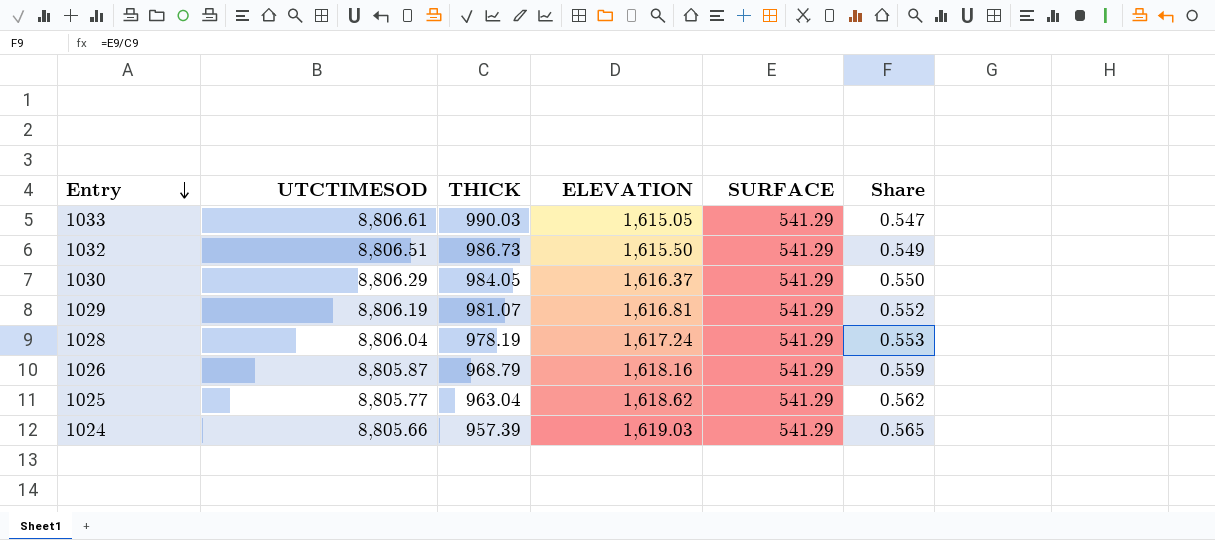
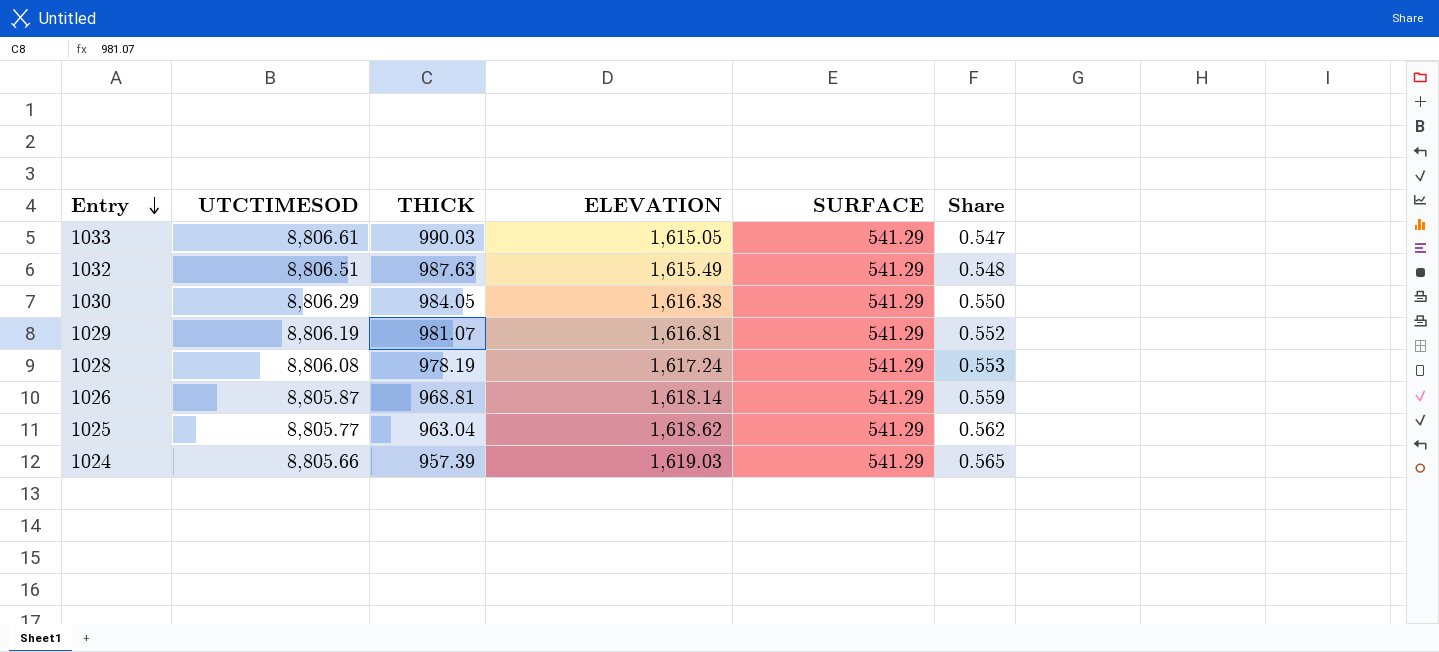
1032 | THICK: 986.73 -> 987.63
1032 | ELEVATION: 1,615.50 -> 1,615.49
1032 | Share: 0.549 -> 0.548
1030 | ELEVATION: 1,616.37 -> 1,616.38
1028 | UTCTIMESOD: 8,806.04 -> 8,806.08
1026 | THICK: 968.79 -> 968.81
1026 | ELEVATION: 1,618.16 -> 1,618.14

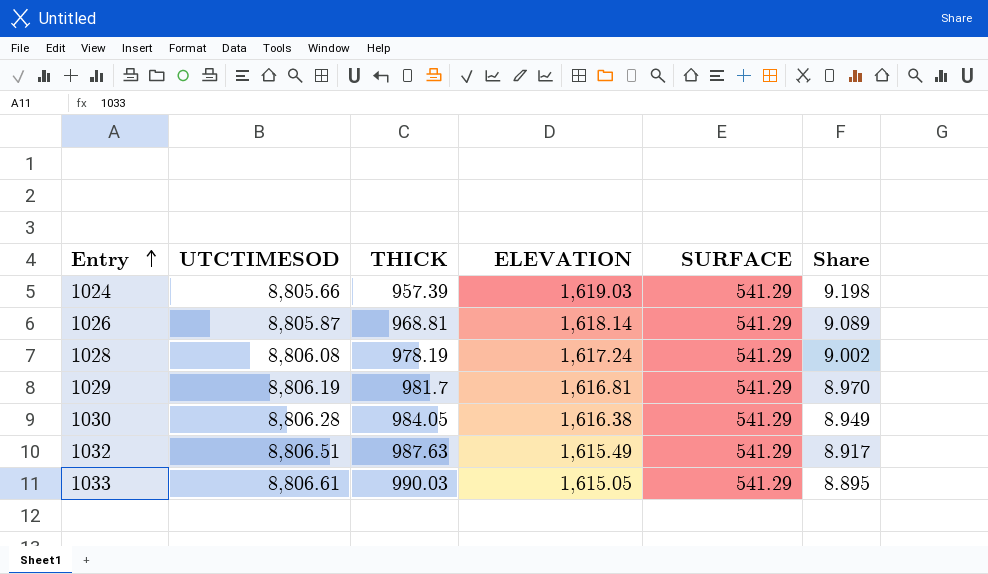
row order: Entry descending -> Entry ascending
column Share | formula: [SURFACE] / [THICK] -> [UTCTIMESOD] / [THICK]
row 1025: 8,805.77 | 963.04 | 1,618.62 | 541.29 | 0.562 -> none
1029 | THICK: 981.07 -> 981.7
1030 | UTCTIMESOD: 8,806.29 -> 8,806.28

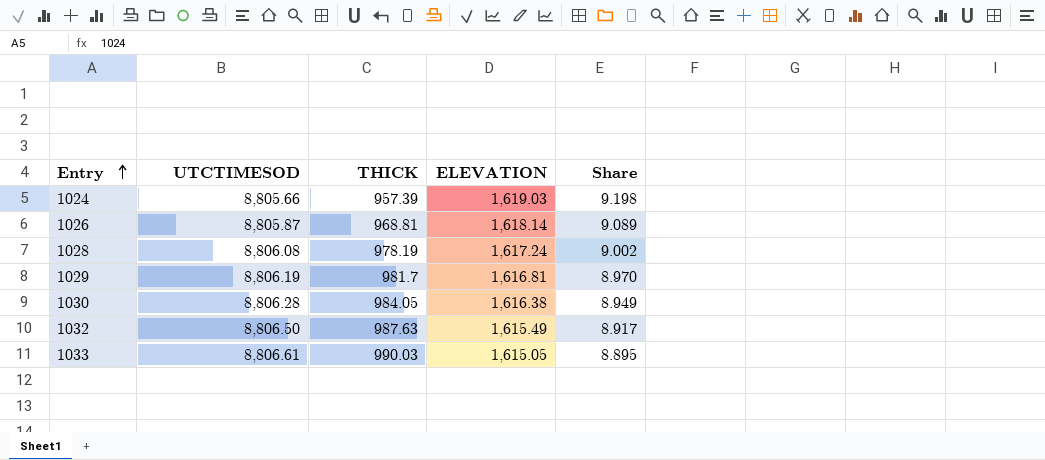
column SURFACE | position: 5 -> none
1032 | UTCTIMESOD: 8,806.51 -> 8,806.50

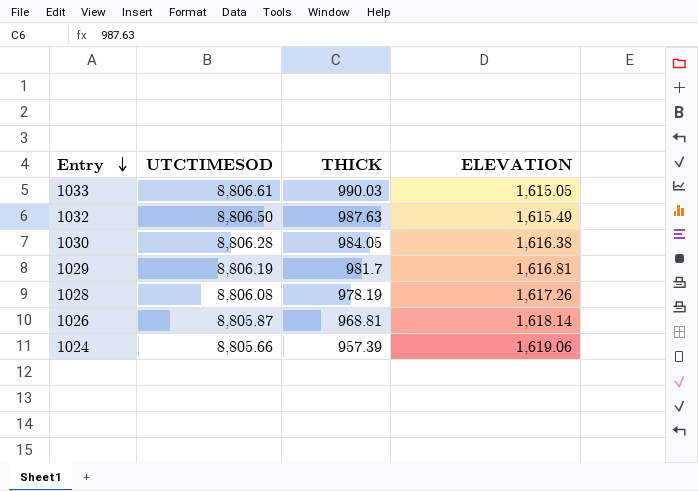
row order: Entry ascending -> Entry descending
column Share | formula: [UTCTIMESOD] / [THICK] -> none
1028 | ELEVATION: 1,617.24 -> 1,617.26
1024 | ELEVATION: 1,619.03 -> 1,619.06

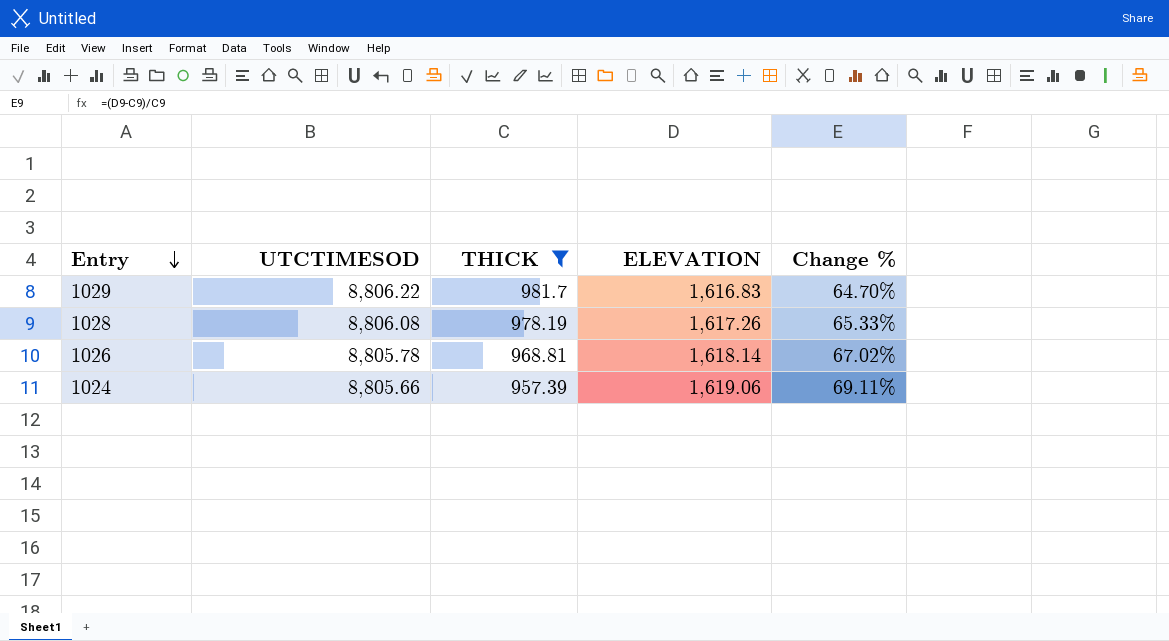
filter: none -> THICK <= 981.7
column Change % | formula: none -> ([ELEVATION] - [THICK]) / [THICK]
1029 | UTCTIMESOD: 8,806.19 -> 8,806.22
1029 | ELEVATION: 1,616.81 -> 1,616.83
1026 | UTCTIMESOD: 8,805.87 -> 8,805.78

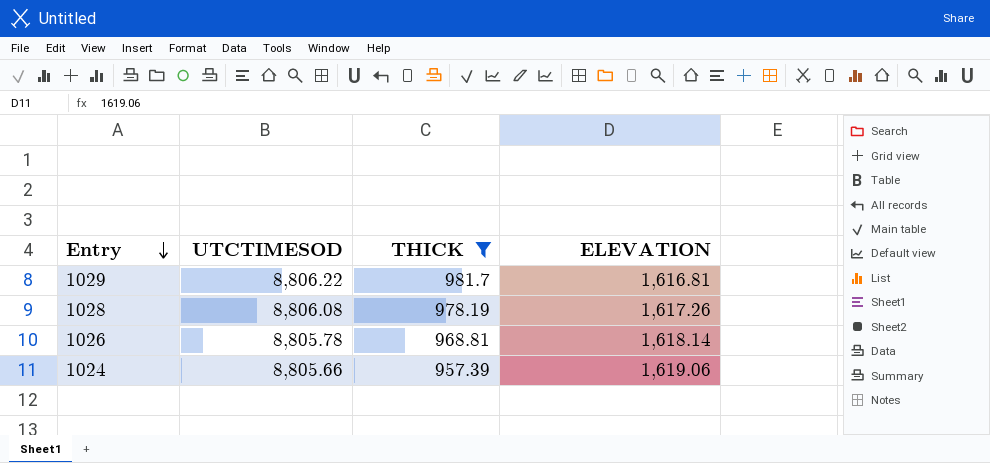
column Change % | formula: ([ELEVATION] - [THICK]) / [THICK] -> none
1029 | ELEVATION: 1,616.83 -> 1,616.81

